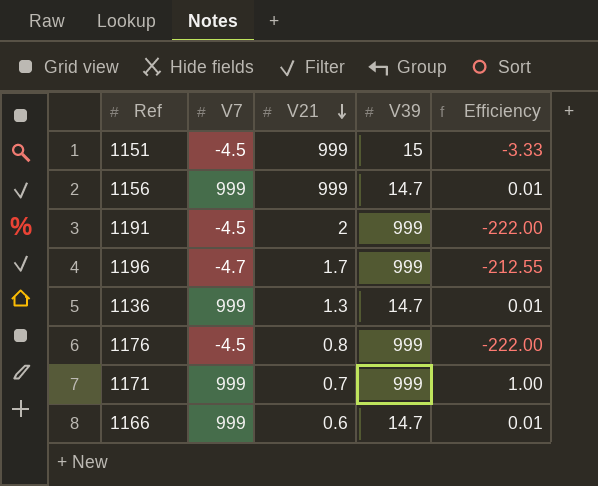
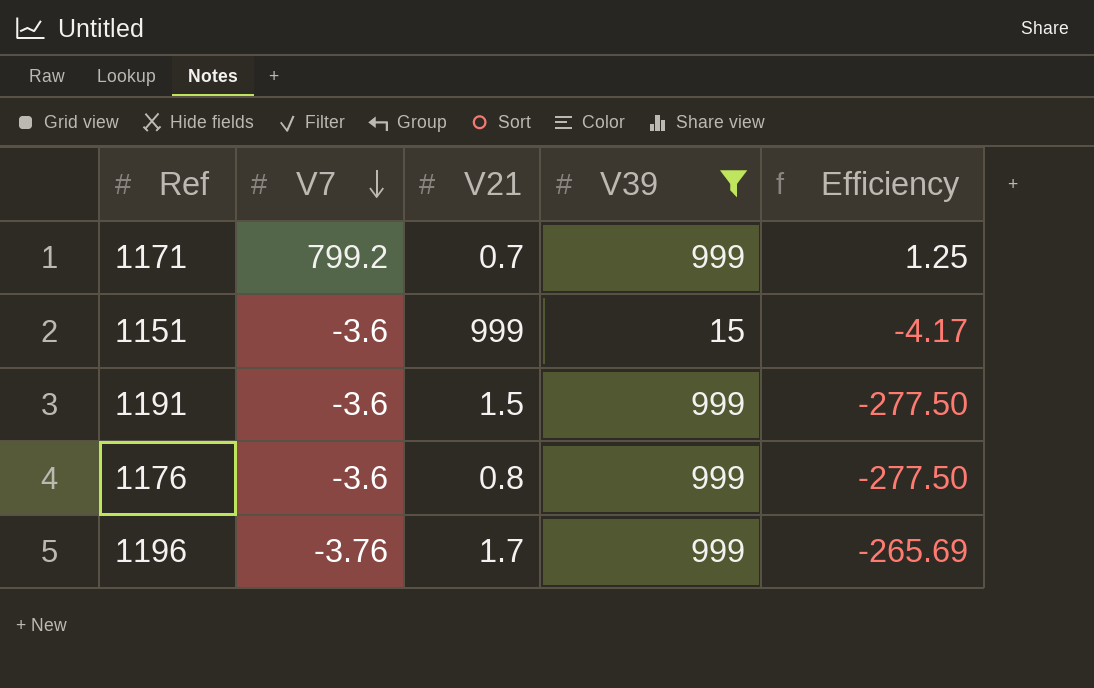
filter: none -> V39 != 14.7
row order: V21 descending -> V7 descending
1171 | V7: 999 -> 799.2
1171 | Efficiency: 1.00 -> 1.25
1151 | V7: -4.5 -> -3.6
1151 | Efficiency: -3.33 -> -4.17
1191 | V7: -4.5 -> -3.6
1191 | V21: 2 -> 1.5
1191 | Efficiency: -222.00 -> -277.50
1176 | V7: -4.5 -> -3.6
1176 | Efficiency: -222.00 -> -277.50
1196 | V7: -4.7 -> -3.76
1196 | Efficiency: -212.55 -> -265.69

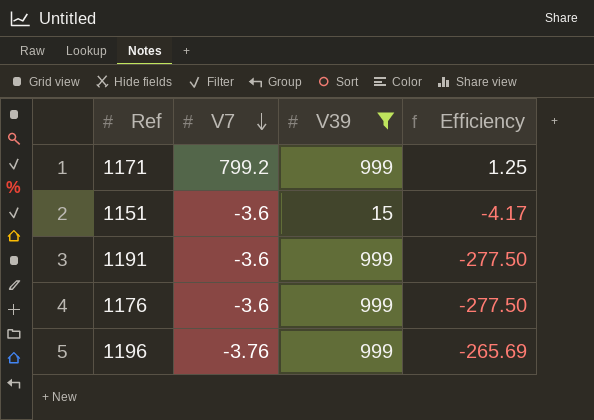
column V21 | position: 3 -> none

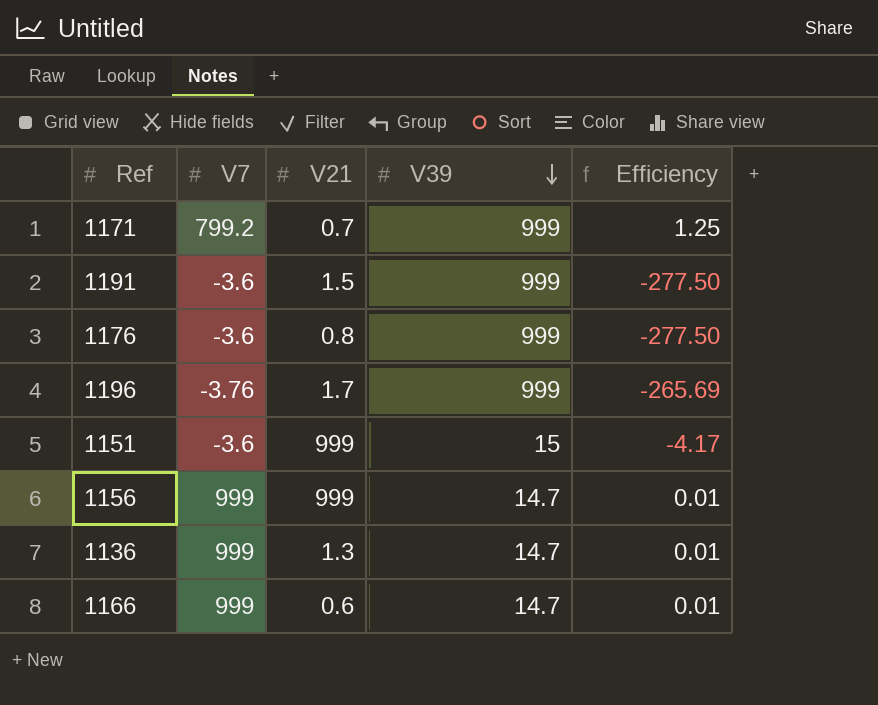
filter: V39 != 14.7 -> none
row order: V7 descending -> V39 descending
column V21 | position: none -> 3

